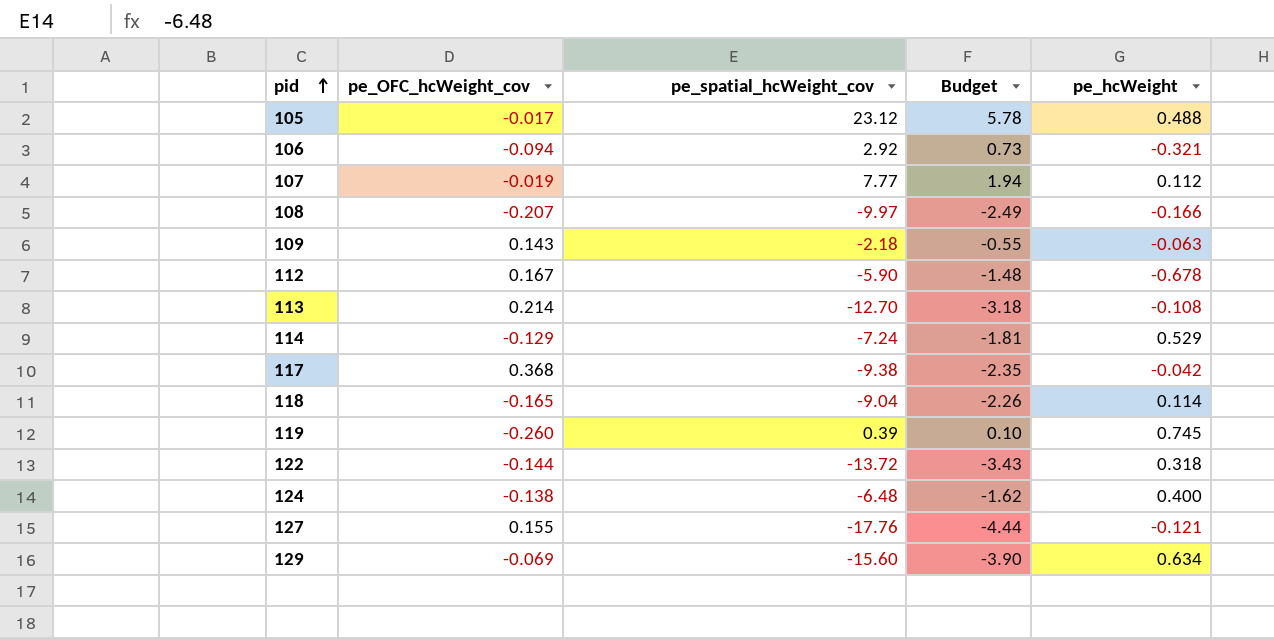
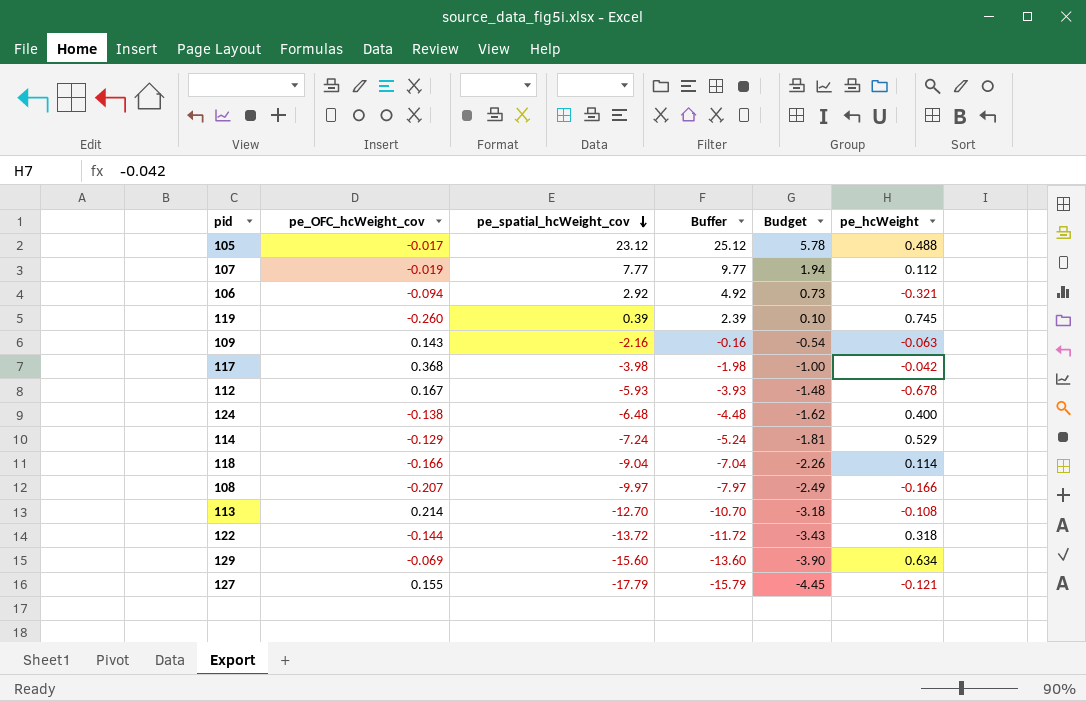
row order: pid ascending -> pe_spatial_hcWeight_cov descending
column Buffer | formula: none -> [pe_spatial_hcWeight_cov] + 2
109 | pe_spatial_hcWeight_cov: -2.18 -> -2.16
109 | Budget: -0.55 -> -0.54
117 | pe_spatial_hcWeight_cov: -9.38 -> -3.98
117 | Budget: -2.35 -> -1.00
112 | pe_spatial_hcWeight_cov: -5.90 -> -5.93
118 | pe_OFC_hcWeight_cov: -0.165 -> -0.166
127 | pe_spatial_hcWeight_cov: -17.76 -> -17.79
127 | Budget: -4.44 -> -4.45

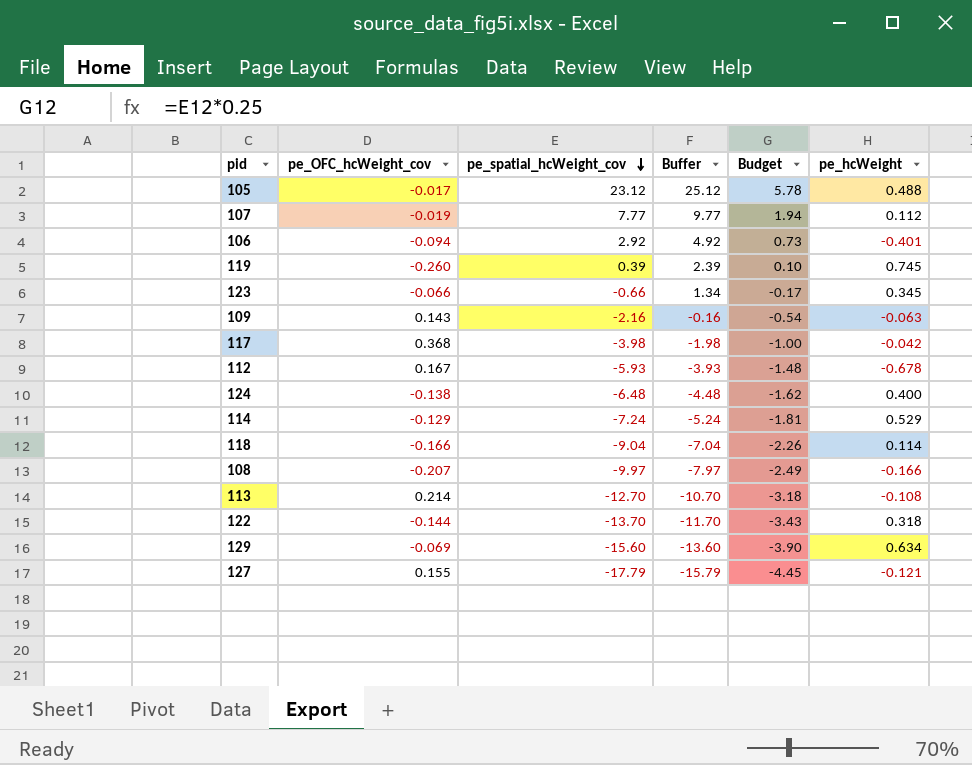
106 | pe_hcWeight: -0.321 -> -0.401
row 123: none -> -0.066 | -0.66 | 1.34 | -0.17 | 0.345
122 | pe_spatial_hcWeight_cov: -13.72 -> -13.70
122 | Buffer: -11.72 -> -11.70

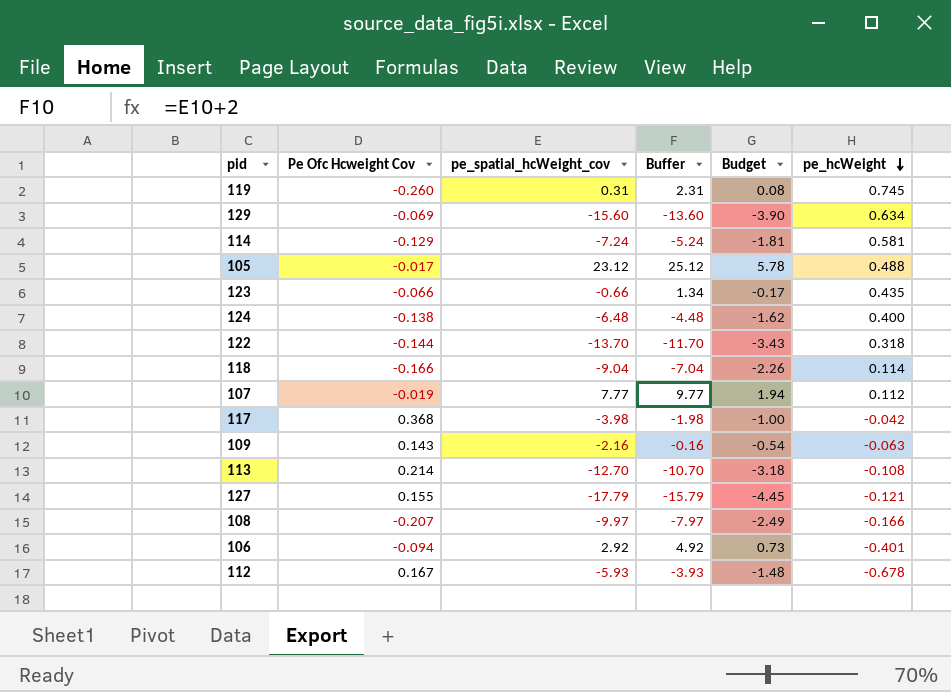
row order: pe_spatial_hcWeight_cov descending -> pe_hcWeight descending
column name: pe_OFC_hcWeight_cov -> Pe Ofc Hcweight Cov
119 | pe_spatial_hcWeight_cov: 0.39 -> 0.31
119 | Buffer: 2.39 -> 2.31
119 | Budget: 0.10 -> 0.08
114 | pe_hcWeight: 0.529 -> 0.581
123 | pe_hcWeight: 0.345 -> 0.435

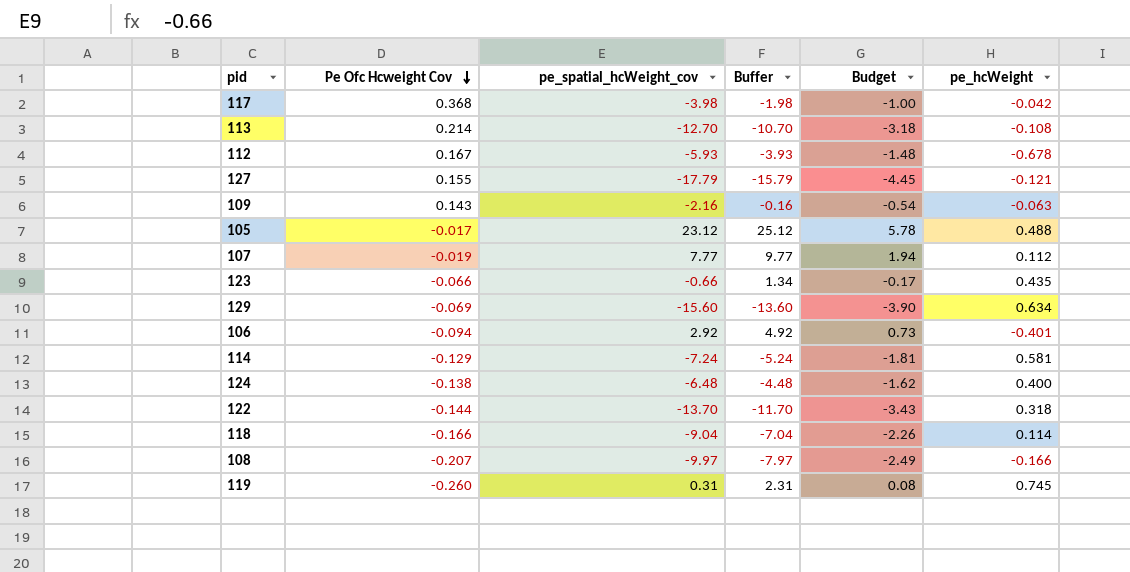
row order: pe_hcWeight descending -> Pe Ofc Hcweight Cov descending

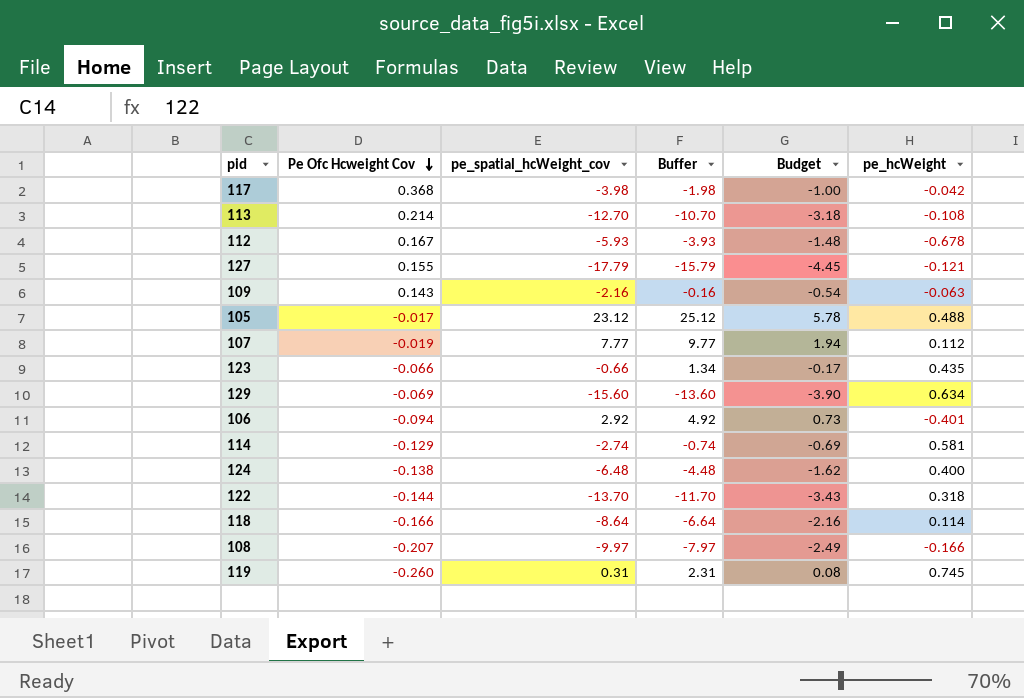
114 | pe_spatial_hcWeight_cov: -7.24 -> -2.74
114 | Buffer: -5.24 -> -0.74
114 | Budget: -1.81 -> -0.69
118 | pe_spatial_hcWeight_cov: -9.04 -> -8.64
118 | Buffer: -7.04 -> -6.64
118 | Budget: -2.26 -> -2.16

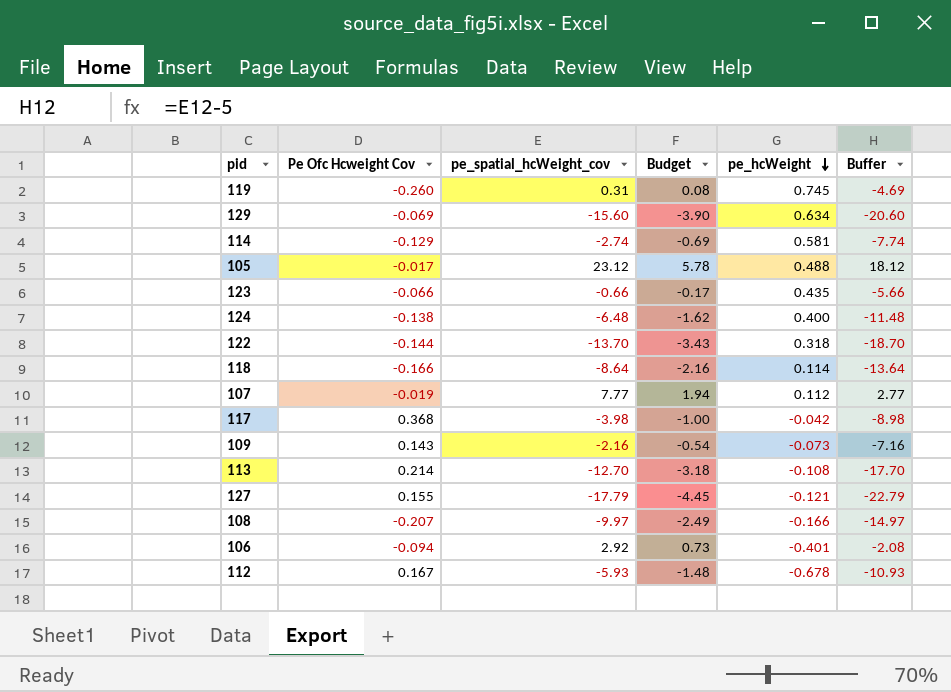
row order: Pe Ofc Hcweight Cov descending -> pe_hcWeight descending
column Buffer | formula: [pe_spatial_hcWeight_cov] + 2 -> [pe_spatial_hcWeight_cov] - 5
column Buffer | position: 4 -> 6
109 | pe_hcWeight: -0.063 -> -0.073

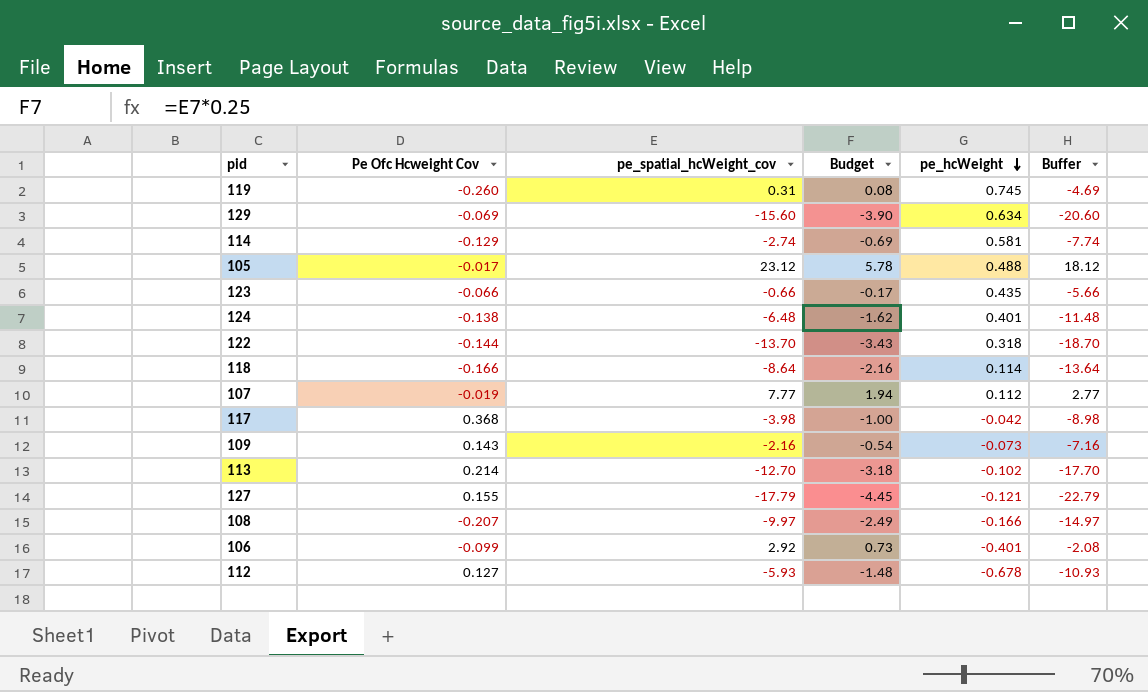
124 | pe_hcWeight: 0.400 -> 0.401
113 | pe_hcWeight: -0.108 -> -0.102
106 | Pe Ofc Hcweight Cov: -0.094 -> -0.099
112 | Pe Ofc Hcweight Cov: 0.167 -> 0.127

